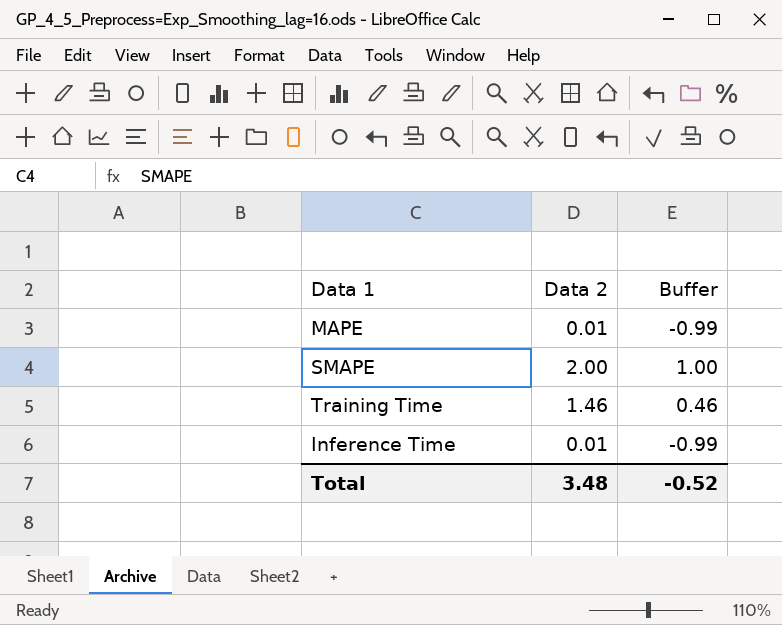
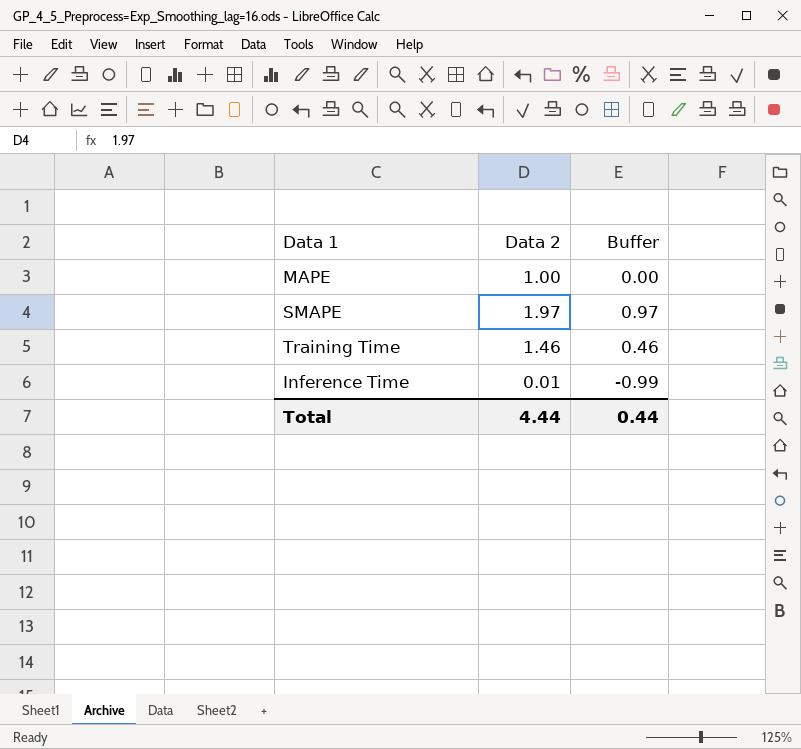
MAPE | Data 2: 0.01 -> 1.00
MAPE | Buffer: -0.99 -> 0.00
SMAPE | Data 2: 2.00 -> 1.97
SMAPE | Buffer: 1.00 -> 0.97
Total | Data 2: 3.48 -> 4.44
Total | Buffer: -0.52 -> 0.44

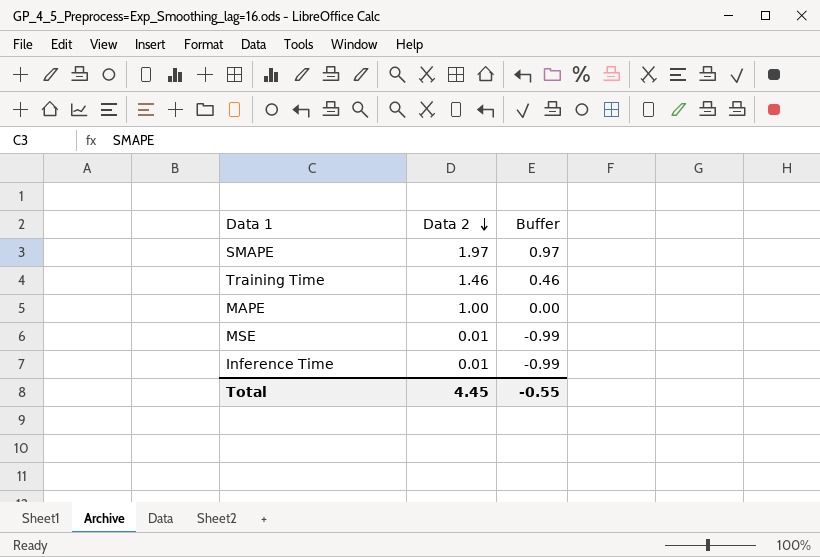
row order: none -> Data 2 descending
row MSE: none -> 0.01 | -0.99
Total | Data 2: 4.44 -> 4.45
Total | Buffer: 0.44 -> -0.55

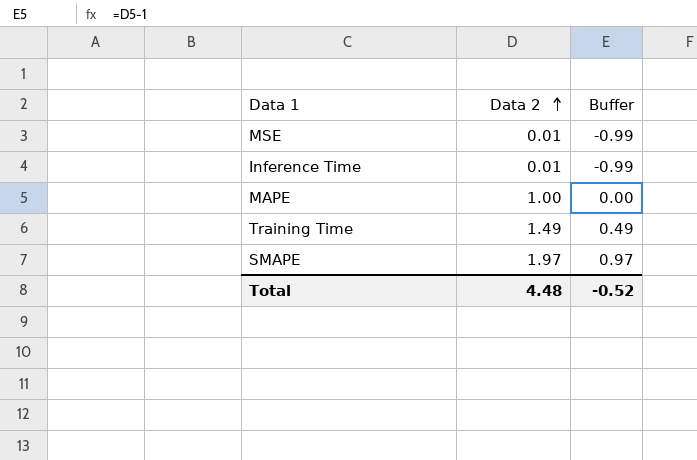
row order: Data 2 descending -> Data 2 ascending
Training Time | Data 2: 1.46 -> 1.49
Training Time | Buffer: 0.46 -> 0.49
Total | Data 2: 4.45 -> 4.48
Total | Buffer: -0.55 -> -0.52

